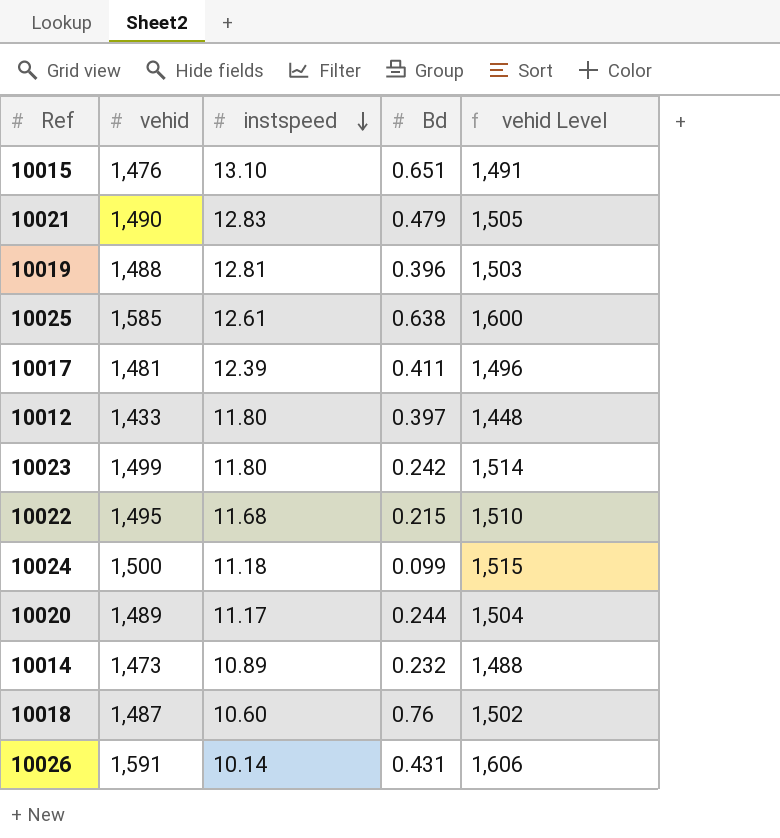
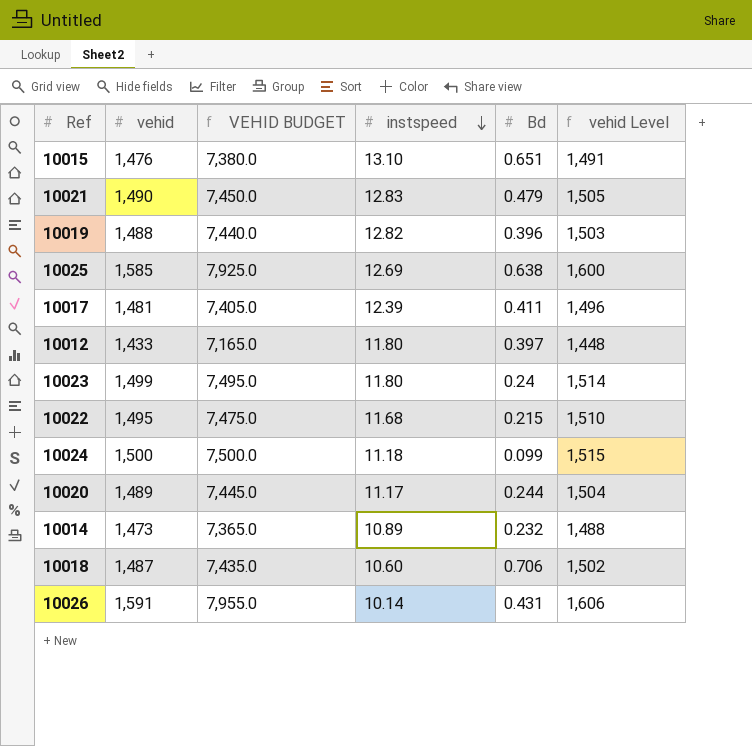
column VEHID BUDGET | formula: none -> [vehid] * 5
10019 | instspeed: 12.81 -> 12.82
10025 | instspeed: 12.61 -> 12.69
10023 | Bd: 0.242 -> 0.24
10018 | Bd: 0.76 -> 0.706

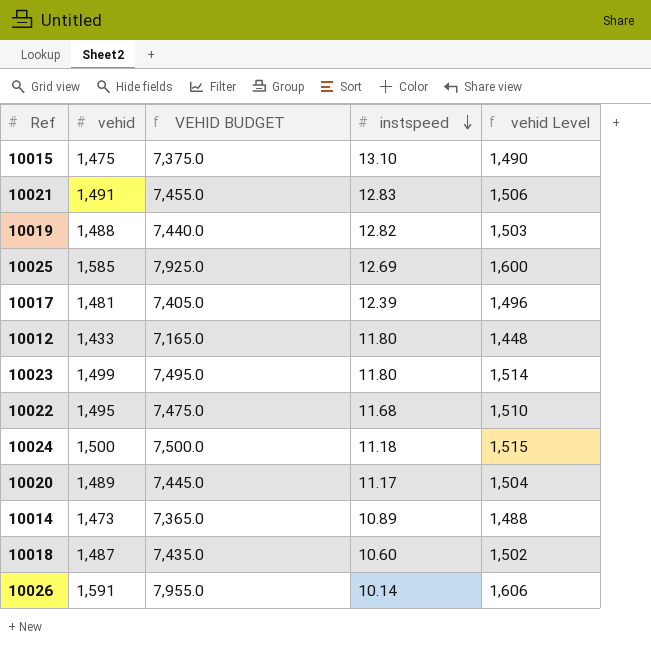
column Bd | position: 5 -> none
10015 | vehid: 1,476 -> 1,475
10015 | VEHID BUDGET: 7,380.0 -> 7,375.0
10015 | vehid Level: 1,491 -> 1,490
10021 | vehid: 1,490 -> 1,491
10021 | VEHID BUDGET: 7,450.0 -> 7,455.0
10021 | vehid Level: 1,505 -> 1,506

